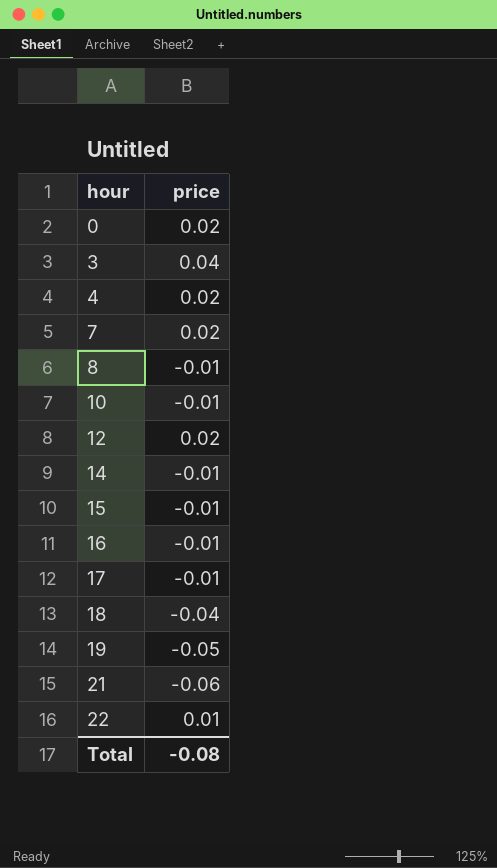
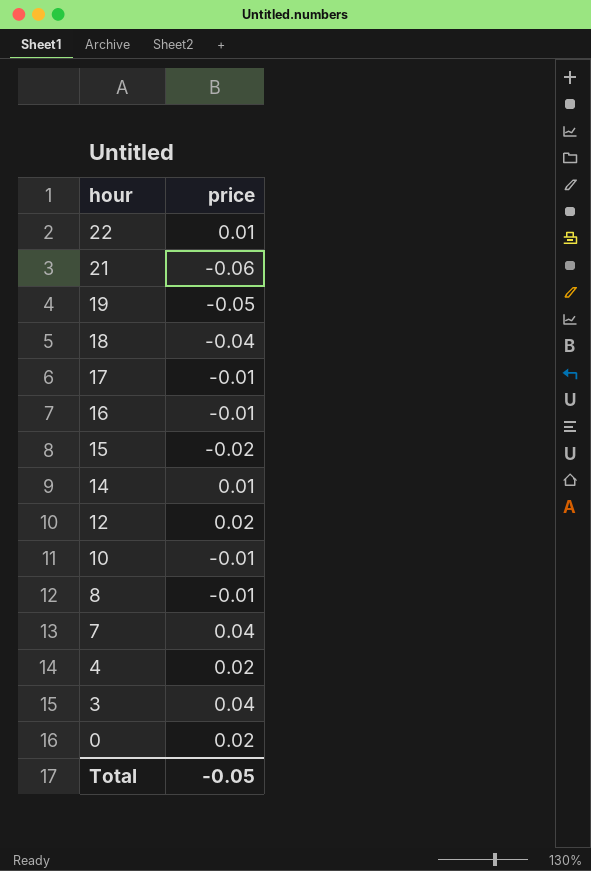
row order: hour ascending -> hour descending
15 | price: -0.01 -> -0.02
14 | price: -0.01 -> 0.01
7 | price: 0.02 -> 0.04
Total | price: -0.08 -> -0.05

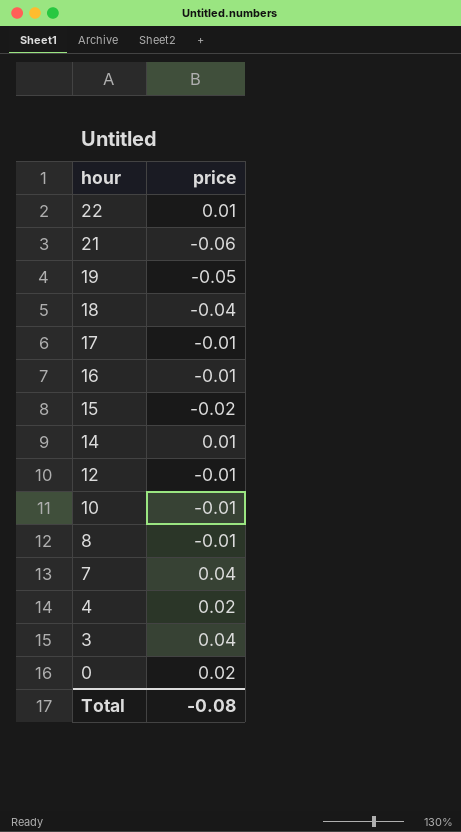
12 | price: 0.02 -> -0.01
Total | price: -0.05 -> -0.08

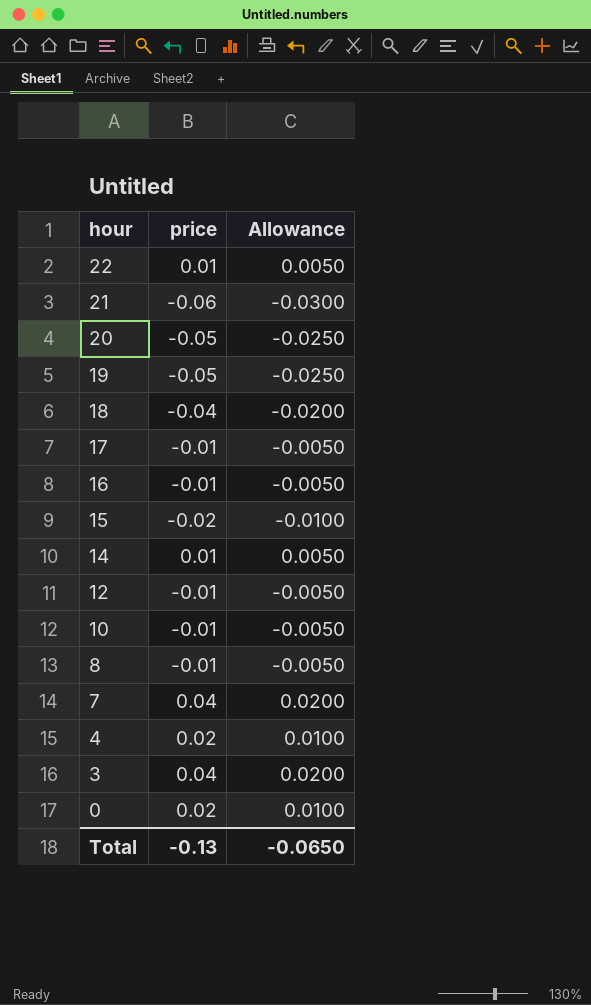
column Allowance | formula: none -> [price] * 0.5
row 20: none -> -0.05 | -0.0250
Total | price: -0.08 -> -0.13

